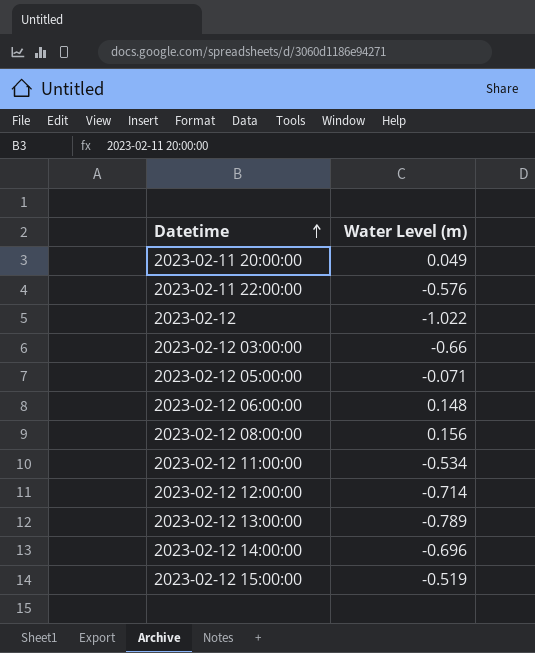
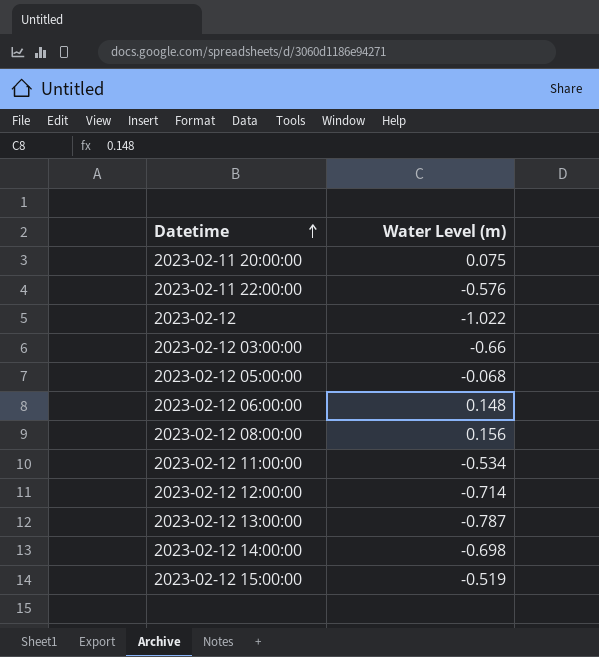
2023-02-11 20:00:00 | Water Level (m): 0.049 -> 0.075
2023-02-12 05:00:00 | Water Level (m): -0.071 -> -0.068
2023-02-12 13:00:00 | Water Level (m): -0.789 -> -0.787
2023-02-12 14:00:00 | Water Level (m): -0.696 -> -0.698

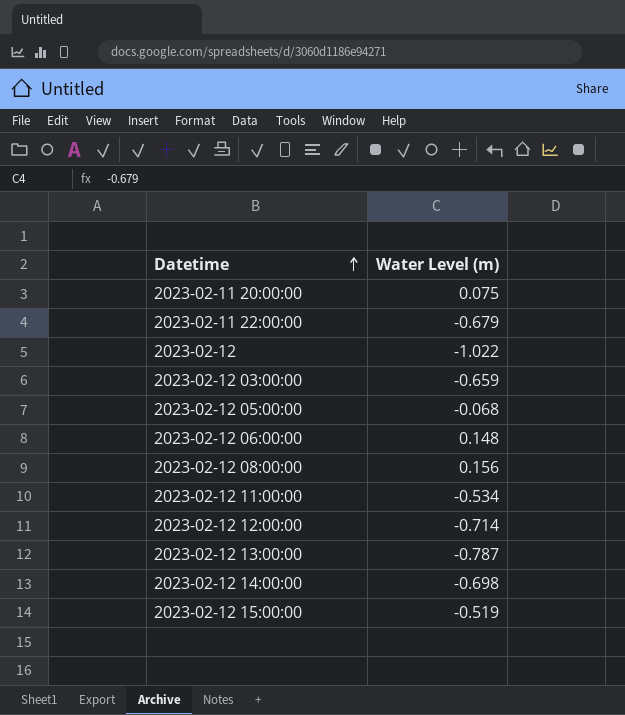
2023-02-11 22:00:00 | Water Level (m): -0.576 -> -0.679
2023-02-12 03:00:00 | Water Level (m): -0.66 -> -0.659

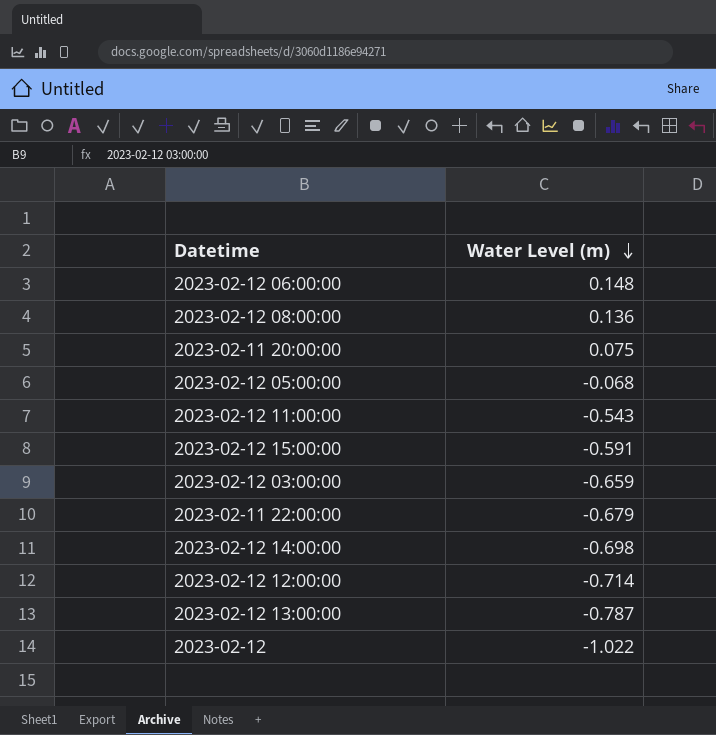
row order: Datetime ascending -> Water Level (m) descending
2023-02-12 08:00:00 | Water Level (m): 0.156 -> 0.136
2023-02-12 11:00:00 | Water Level (m): -0.534 -> -0.543
2023-02-12 15:00:00 | Water Level (m): -0.519 -> -0.591

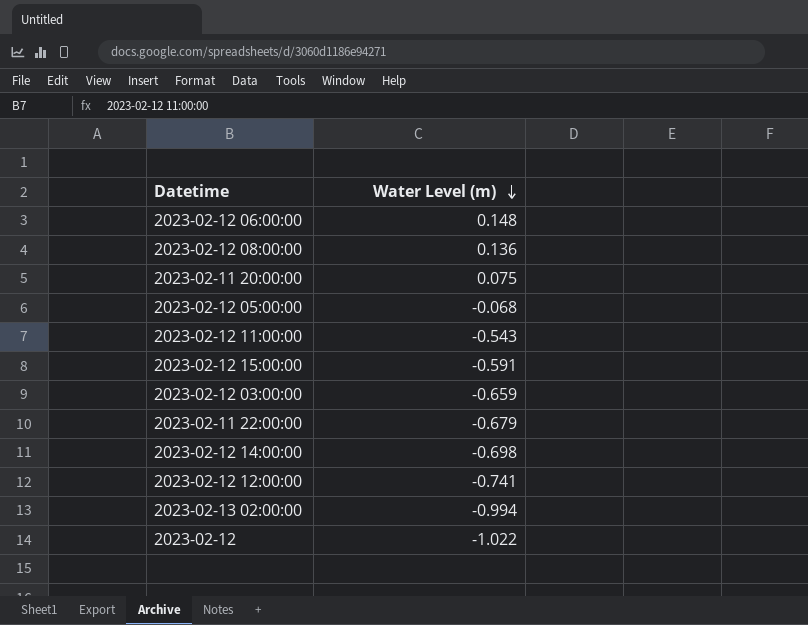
row 2023-02-12 13:00:00: -0.787 -> none
2023-02-12 12:00:00 | Water Level (m): -0.714 -> -0.741
row 2023-02-13 02:00:00: none -> -0.994

